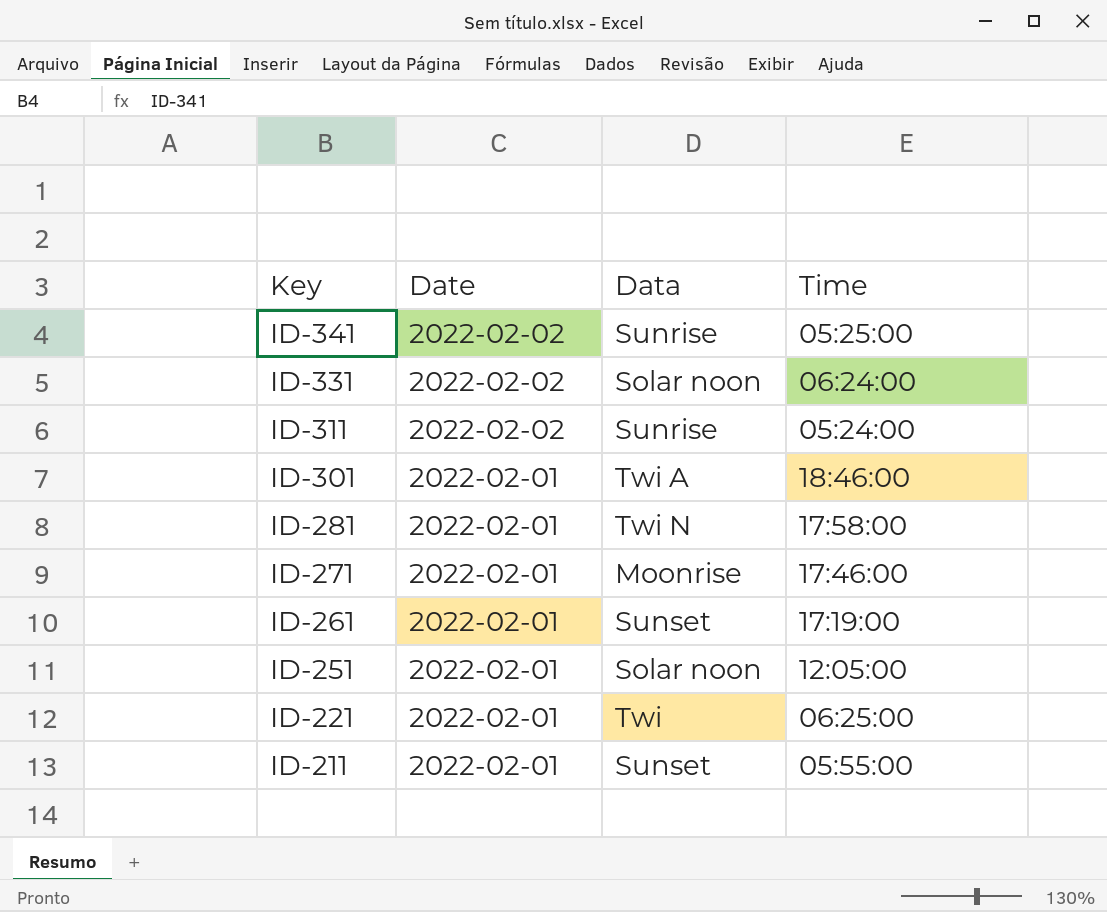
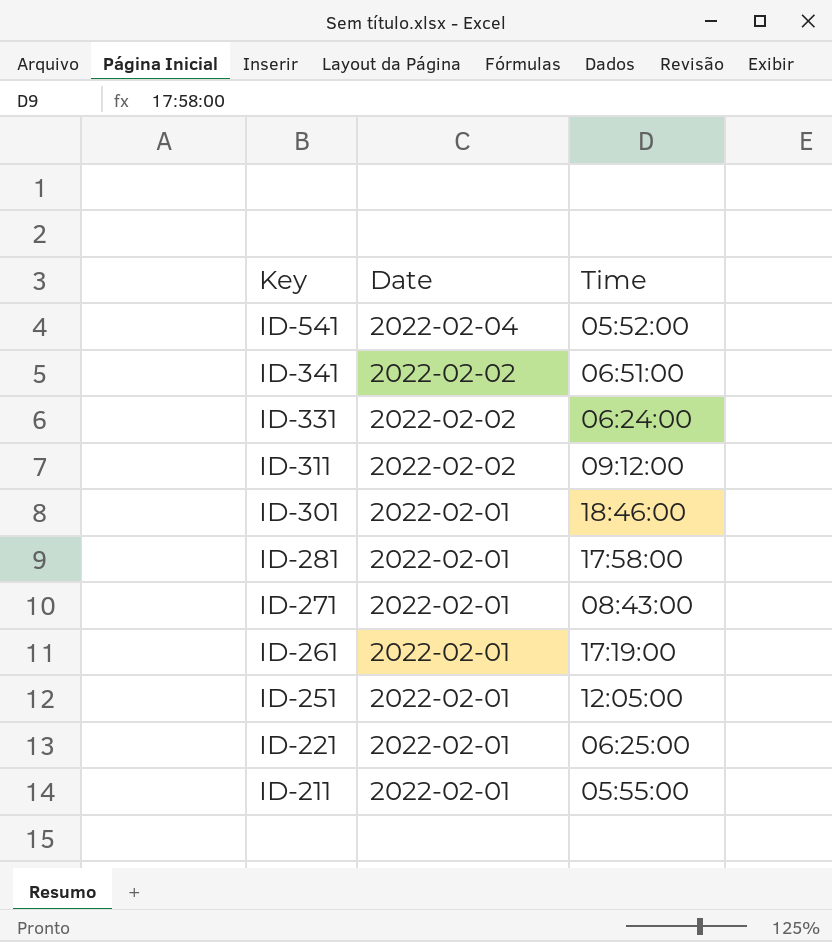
column Data | position: 3 -> none
row ID-541: none -> 2022-02-04 | 05:52:00
ID-341 | Time: 05:25:00 -> 06:51:00
ID-311 | Time: 05:24:00 -> 09:12:00
ID-271 | Time: 17:46:00 -> 08:43:00

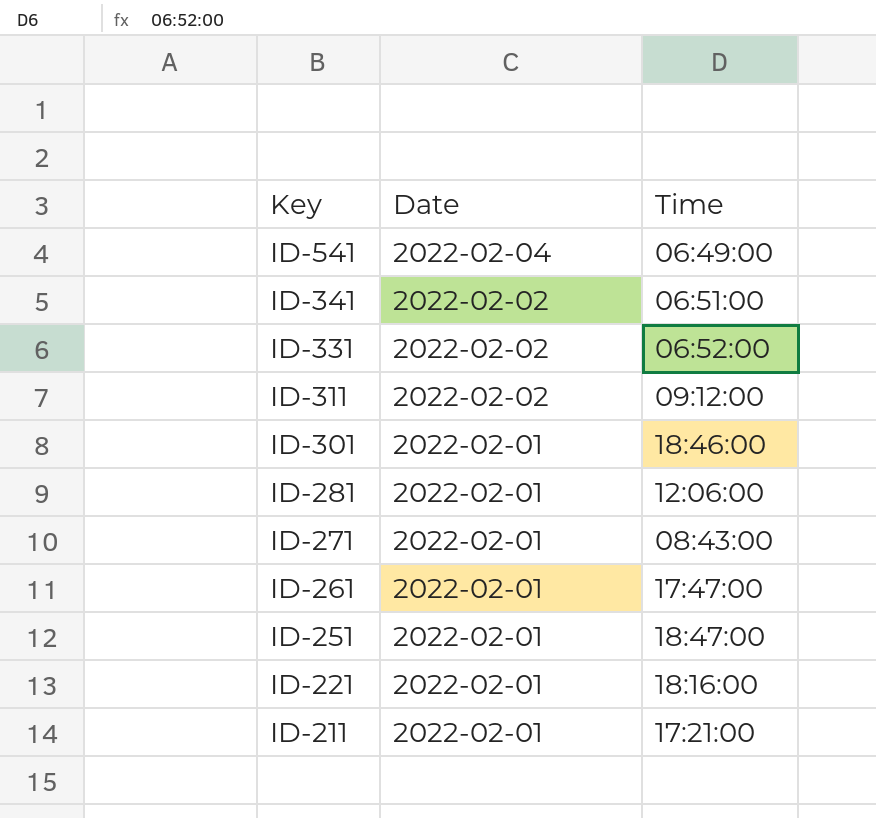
ID-541 | Time: 05:52:00 -> 06:49:00
ID-331 | Time: 06:24:00 -> 06:52:00
ID-281 | Time: 17:58:00 -> 12:06:00
ID-261 | Time: 17:19:00 -> 17:47:00
ID-251 | Time: 12:05:00 -> 18:47:00
ID-221 | Time: 06:25:00 -> 18:16:00
ID-211 | Time: 05:55:00 -> 17:21:00

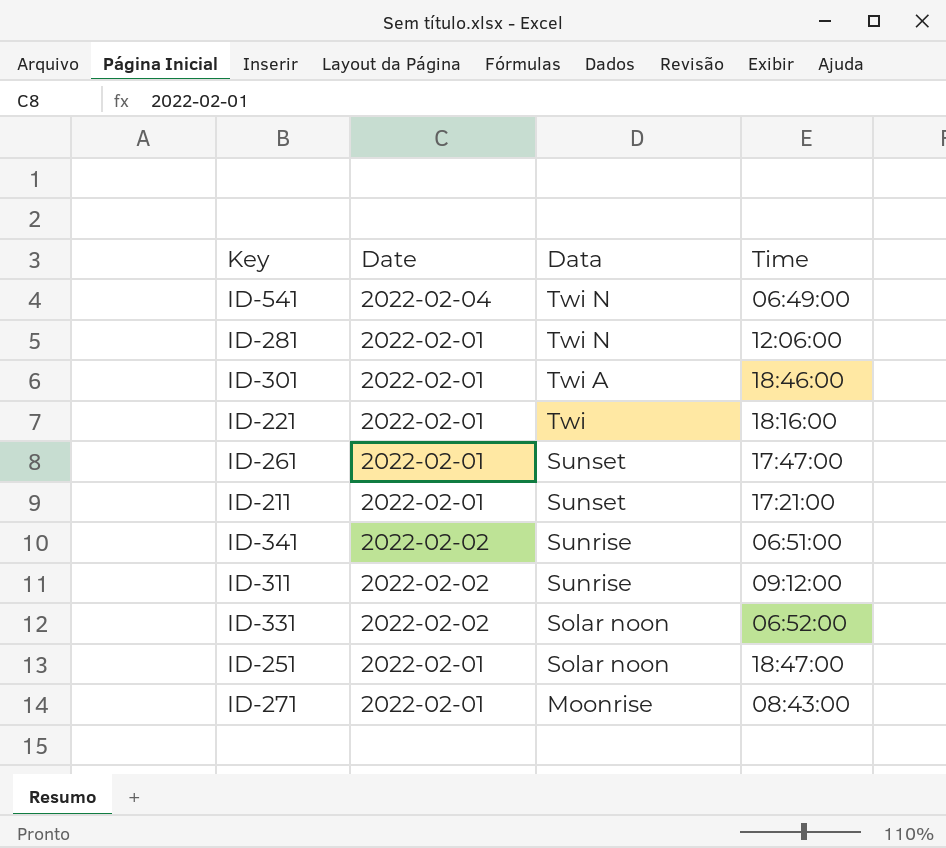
row order: Key descending -> Data descending
column Data | position: none -> 3

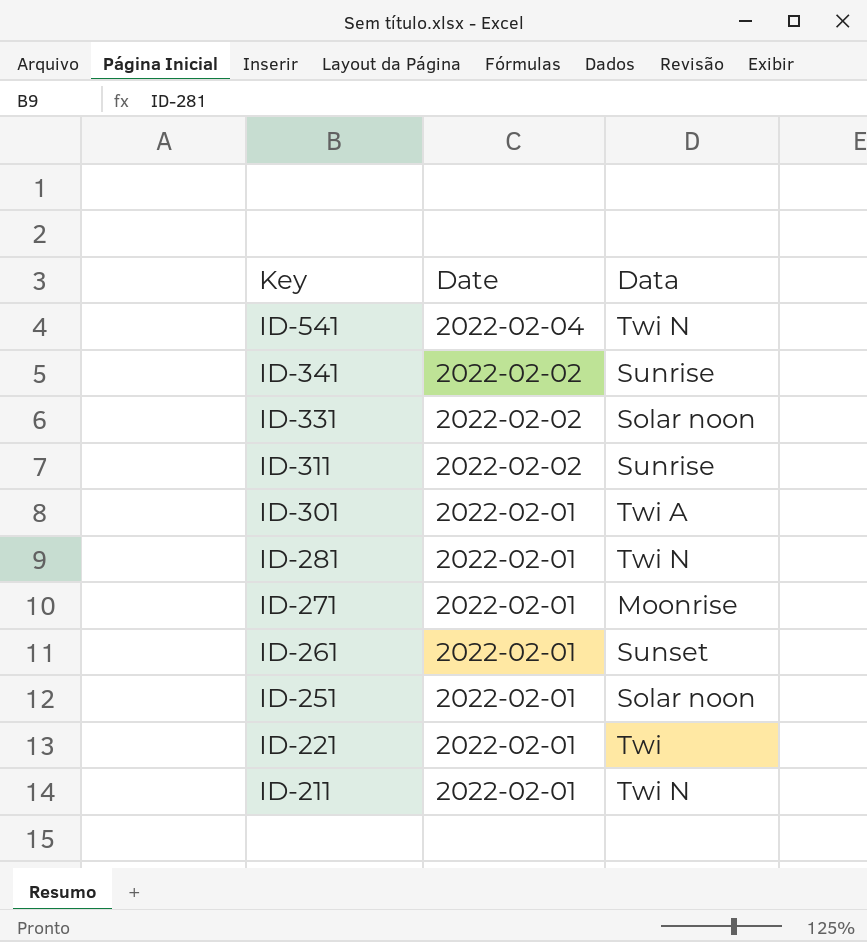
row order: Data descending -> Key descending
column Time | position: 4 -> none
ID-211 | Data: Sunset -> Twi N

